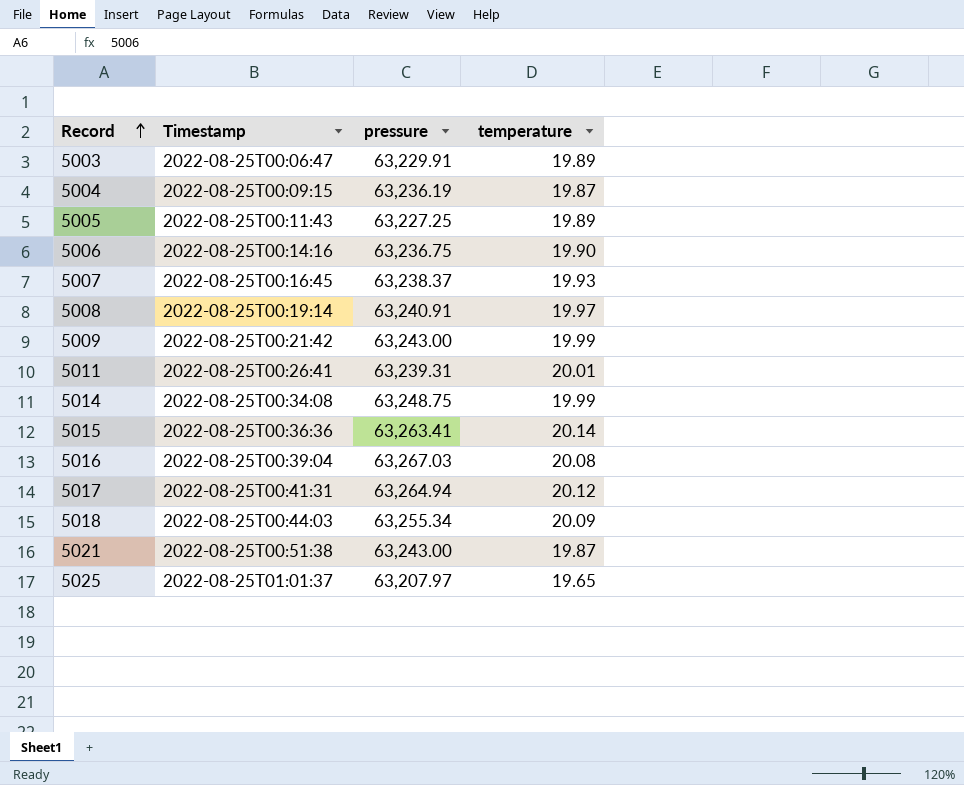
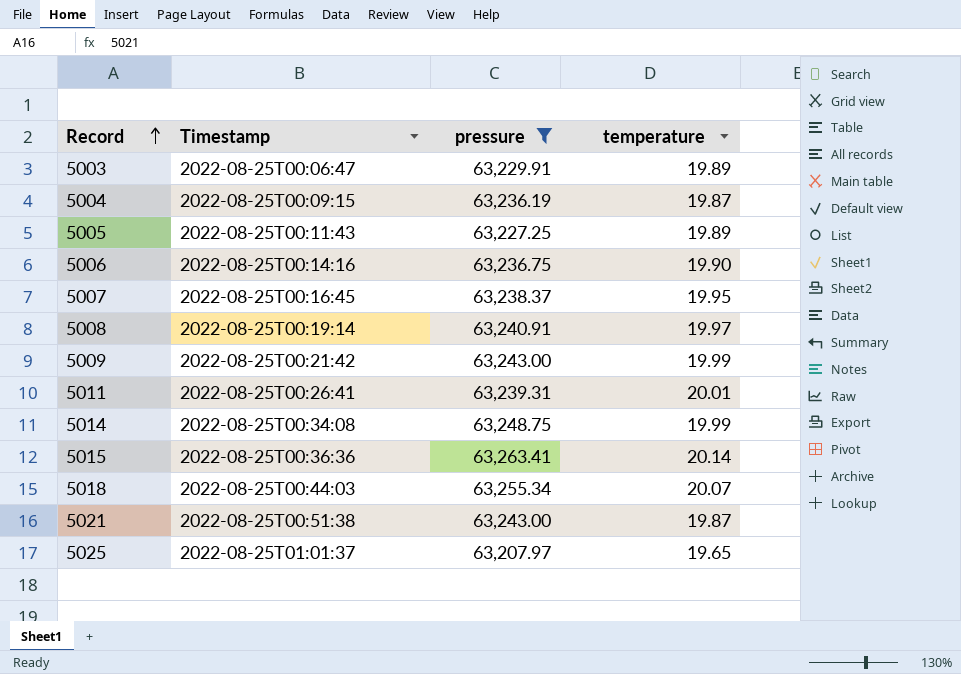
filter: none -> pressure <= 63,263.41
5007 | temperature: 19.93 -> 19.95
5018 | temperature: 20.09 -> 20.07

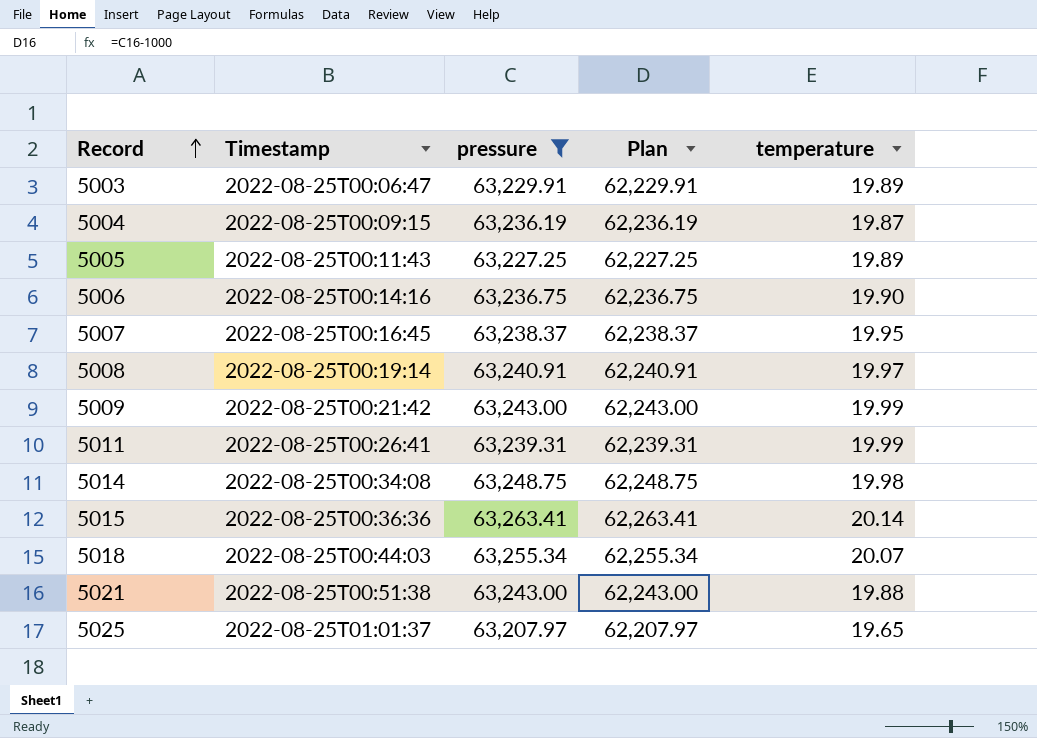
column Plan | formula: none -> [pressure] - 1000
5011 | temperature: 20.01 -> 19.99
5014 | temperature: 19.99 -> 19.98
5021 | temperature: 19.87 -> 19.88

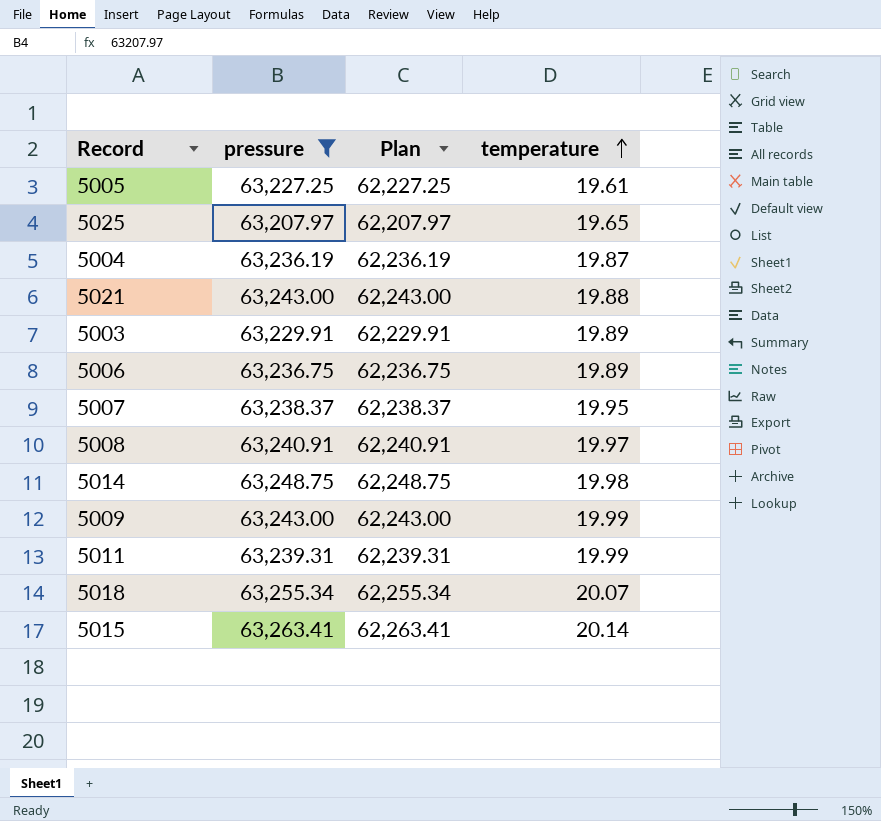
row order: Record ascending -> temperature ascending
column Timestamp | position: 2 -> none
5005 | temperature: 19.89 -> 19.61
5006 | temperature: 19.90 -> 19.89

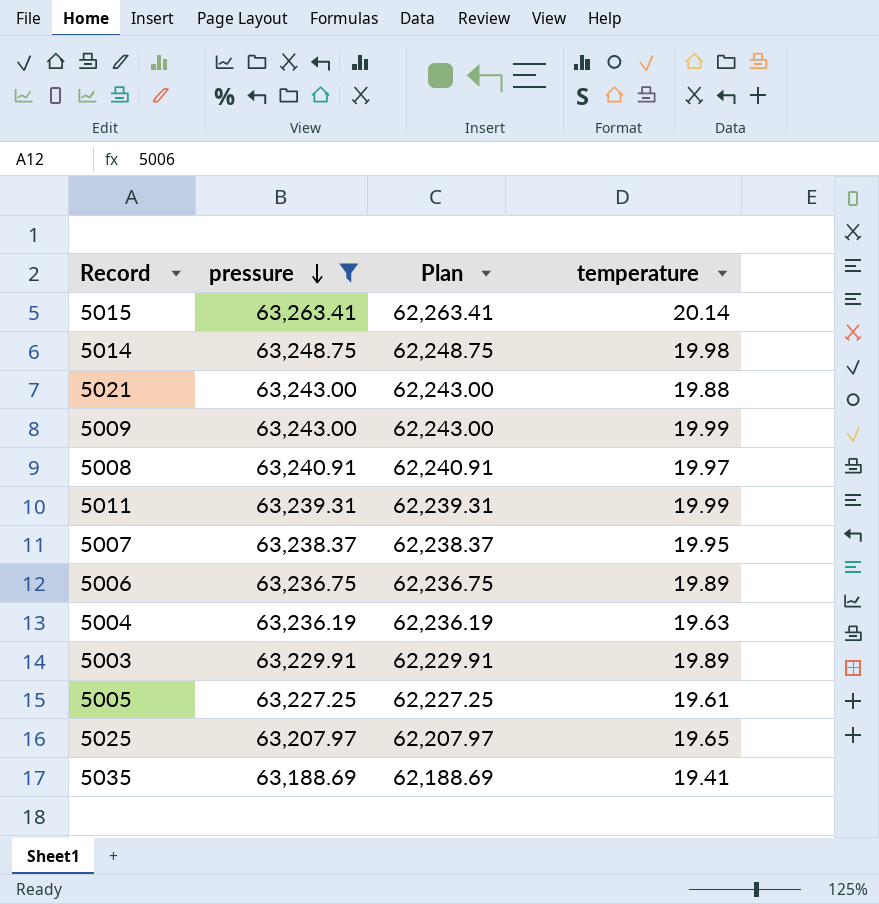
row order: temperature ascending -> pressure descending
row 5018: 63,255.34 | 62,255.34 | 20.07 -> none
5004 | temperature: 19.87 -> 19.63
row 5035: none -> 63,188.69 | 62,188.69 | 19.41

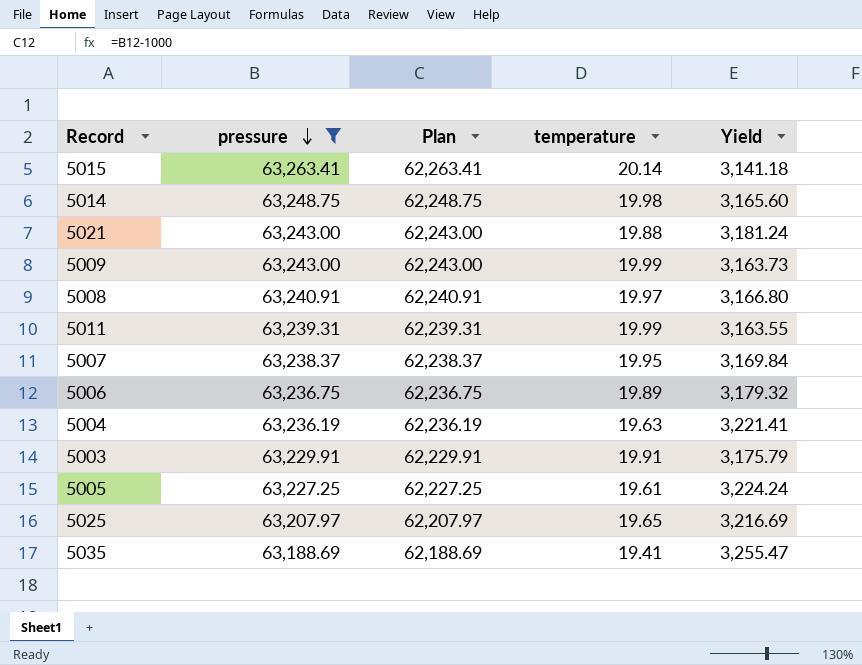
column Yield | formula: none -> [pressure] / [temperature]
5003 | temperature: 19.89 -> 19.91

